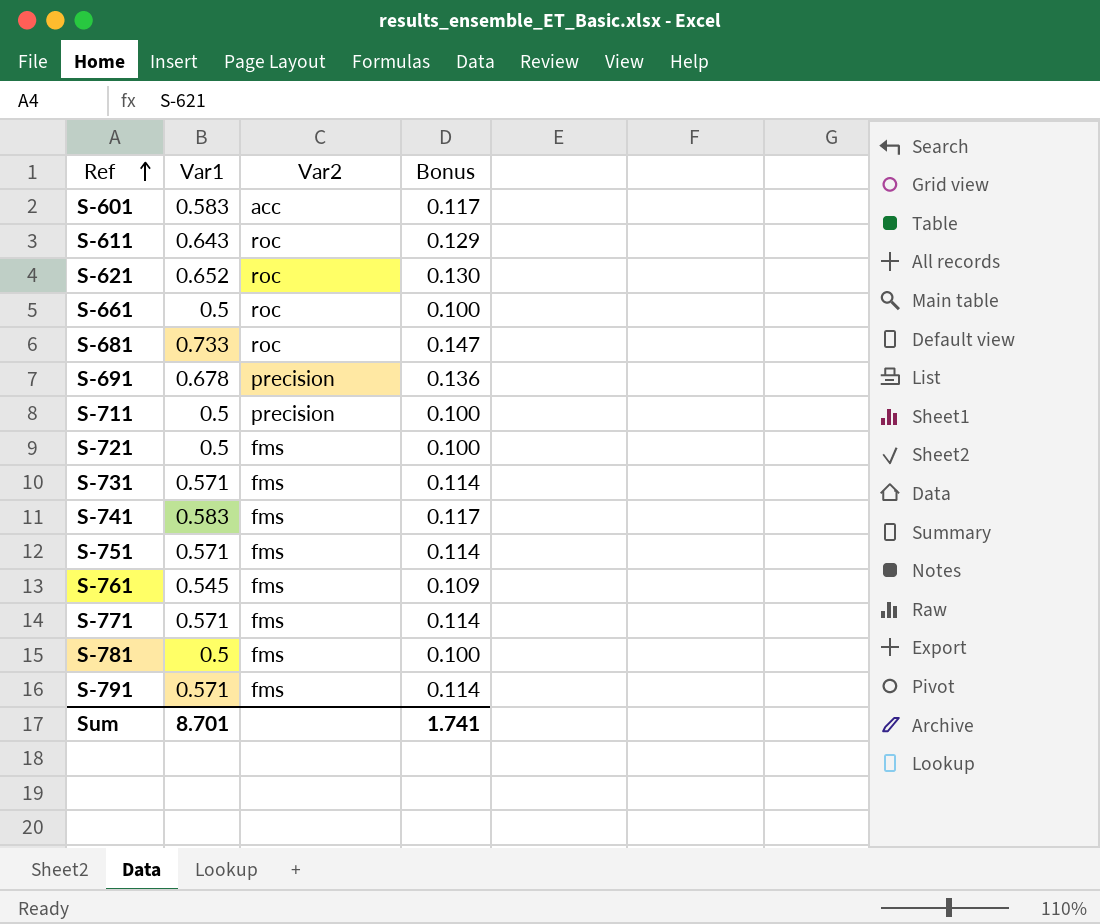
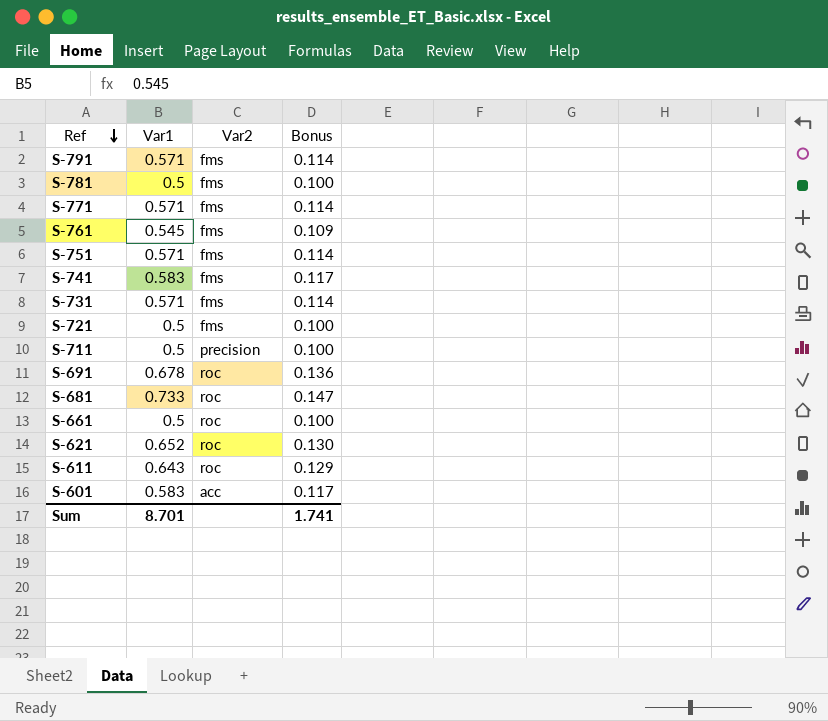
row order: Ref ascending -> Ref descending
S-691 | Var2: precision -> roc

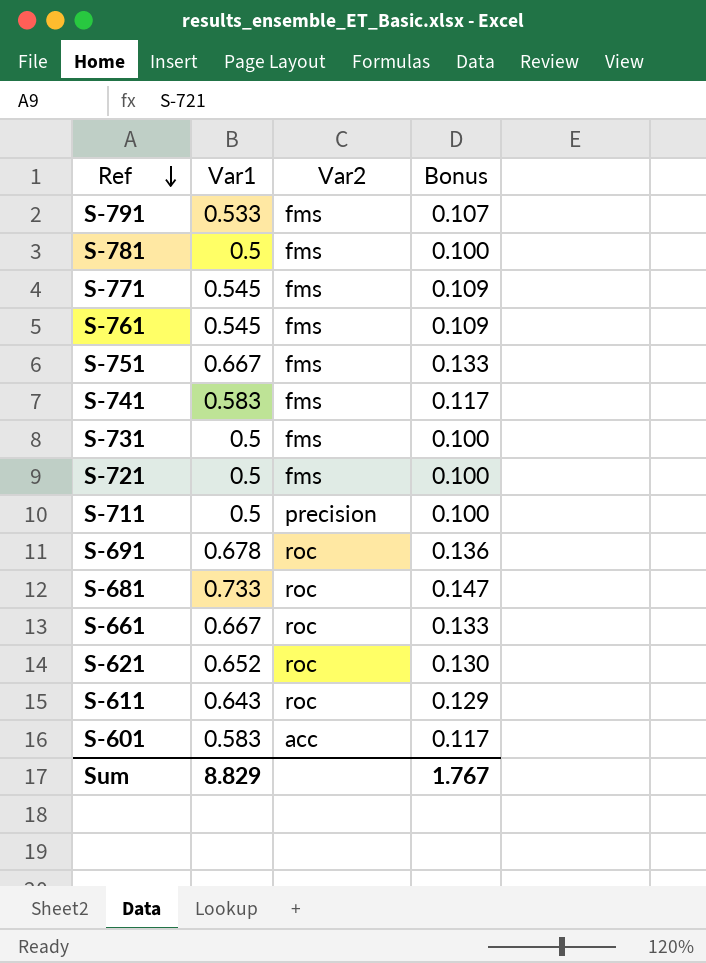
S-791 | Var1: 0.571 -> 0.533
S-791 | Bonus: 0.114 -> 0.107
S-771 | Var1: 0.571 -> 0.545
S-771 | Bonus: 0.114 -> 0.109
S-751 | Var1: 0.571 -> 0.667
S-751 | Bonus: 0.114 -> 0.133
S-731 | Var1: 0.571 -> 0.5
S-731 | Bonus: 0.114 -> 0.100
S-661 | Var1: 0.5 -> 0.667
S-661 | Bonus: 0.100 -> 0.133
Sum | Var1: 8.701 -> 8.829
Sum | Bonus: 1.741 -> 1.767

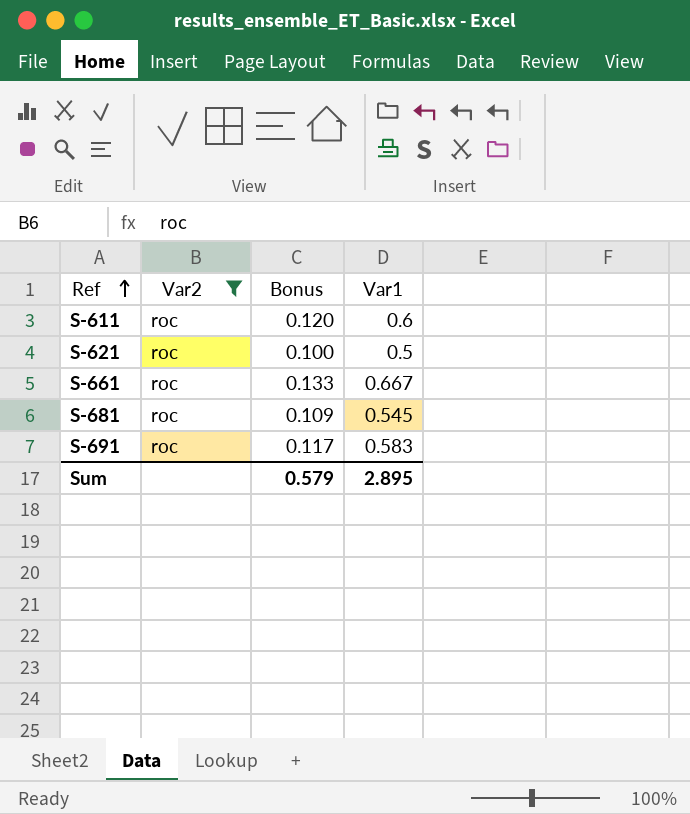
filter: none -> Var2 = roc
row order: Ref descending -> Ref ascending
column Var1 | position: 2 -> 4
S-611 | Bonus: 0.129 -> 0.120
S-611 | Var1: 0.643 -> 0.6
S-621 | Bonus: 0.130 -> 0.100
S-621 | Var1: 0.652 -> 0.5
S-681 | Bonus: 0.147 -> 0.109
S-681 | Var1: 0.733 -> 0.545
S-691 | Bonus: 0.136 -> 0.117
S-691 | Var1: 0.678 -> 0.583
Sum | Bonus: 1.767 -> 0.579
Sum | Var1: 8.829 -> 2.895

